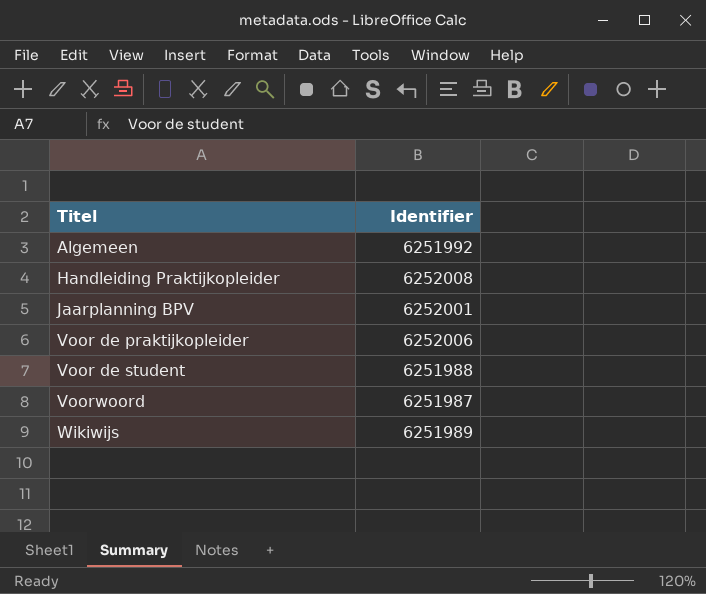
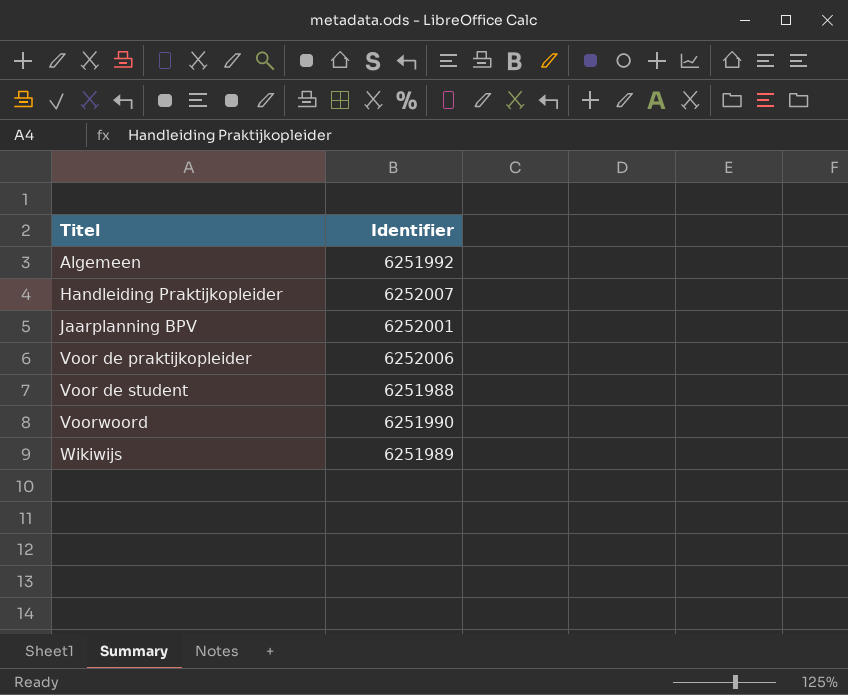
Handleiding Praktijkopleider | Identifier: 6252008 -> 6252007
Voorwoord | Identifier: 6251987 -> 6251990

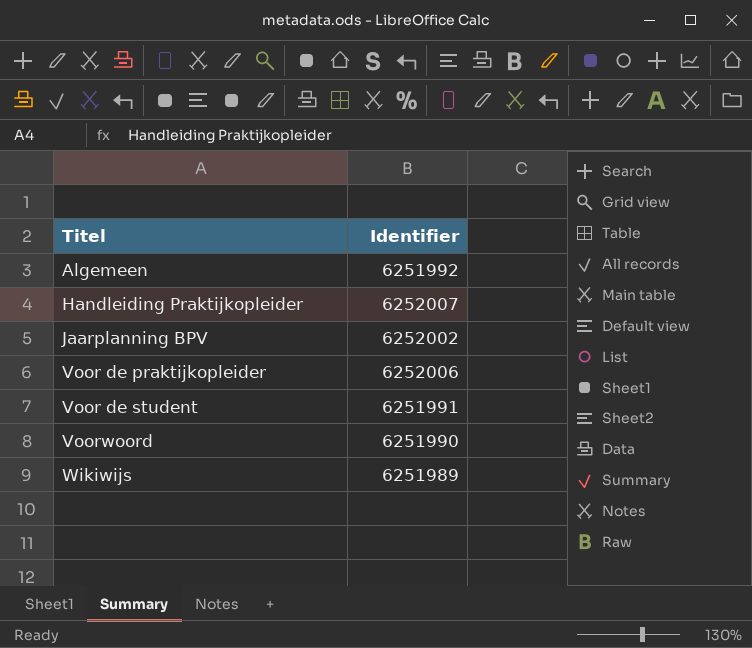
Jaarplanning BPV | Identifier: 6252001 -> 6252002
Voor de student | Identifier: 6251988 -> 6251991

